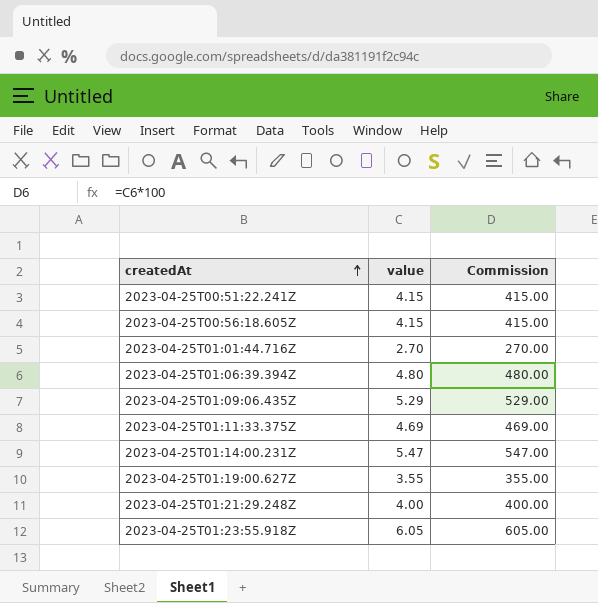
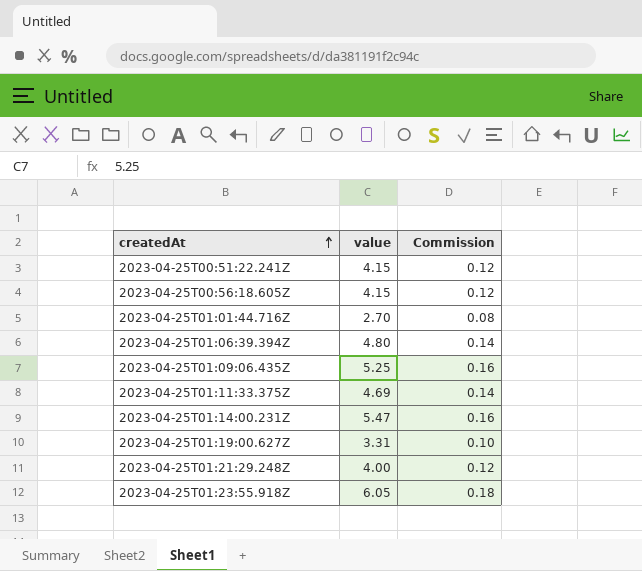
column Commission | formula: [value] * 100 -> [value] * 0.03
2023-04-25T01:09:06.435Z | value: 5.29 -> 5.25
2023-04-25T01:19:00.627Z | value: 3.55 -> 3.31

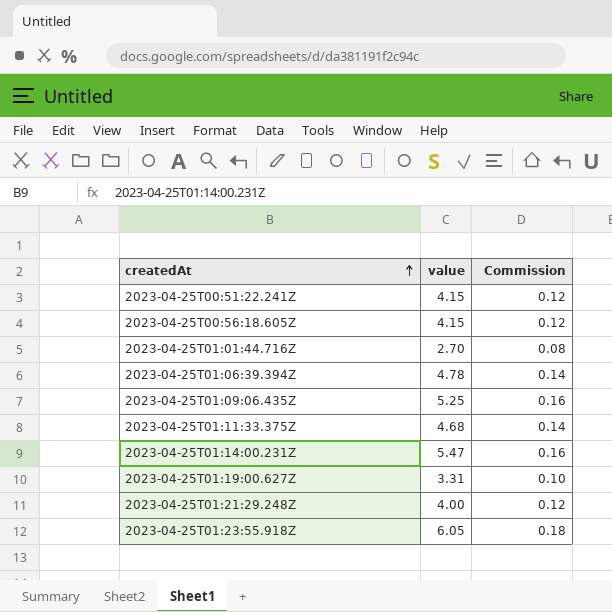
2023-04-25T01:06:39.394Z | value: 4.80 -> 4.78
2023-04-25T01:11:33.375Z | value: 4.69 -> 4.68

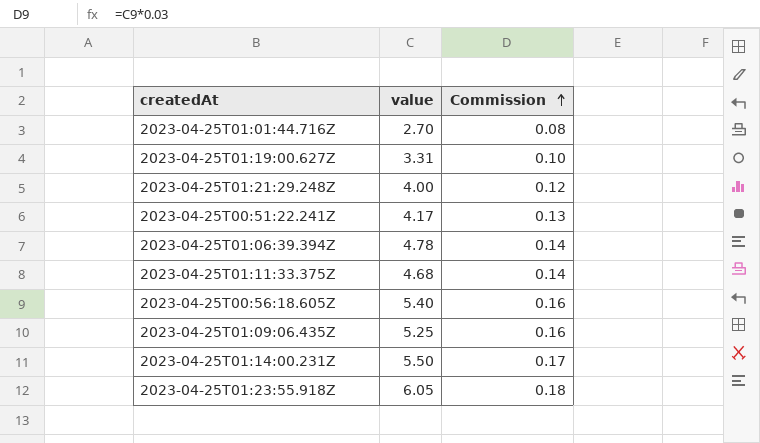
row order: createdAt ascending -> Commission ascending
2023-04-25T00:51:22.241Z | value: 4.15 -> 4.17
2023-04-25T00:51:22.241Z | Commission: 0.12 -> 0.13
2023-04-25T00:56:18.605Z | value: 4.15 -> 5.40
2023-04-25T00:56:18.605Z | Commission: 0.12 -> 0.16
2023-04-25T01:14:00.231Z | value: 5.47 -> 5.50
2023-04-25T01:14:00.231Z | Commission: 0.16 -> 0.17

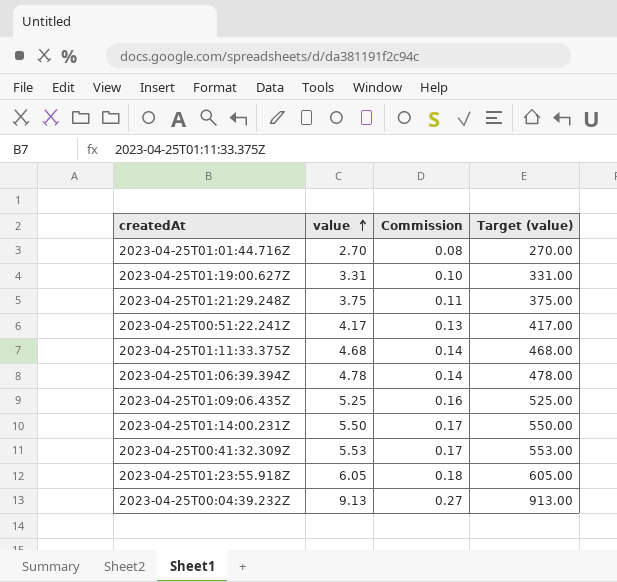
row order: Commission ascending -> value ascending
column Target (value) | formula: none -> [value] * 100
row 2023-04-25T00:56:18.605Z: 5.40 | 0.16 -> none
2023-04-25T01:21:29.248Z | value: 4.00 -> 3.75
2023-04-25T01:21:29.248Z | Commission: 0.12 -> 0.11
row 2023-04-25T00:41:32.309Z: none -> 5.53 | 0.17 | 553.00
row 2023-04-25T00:04:39.232Z: none -> 9.13 | 0.27 | 913.00

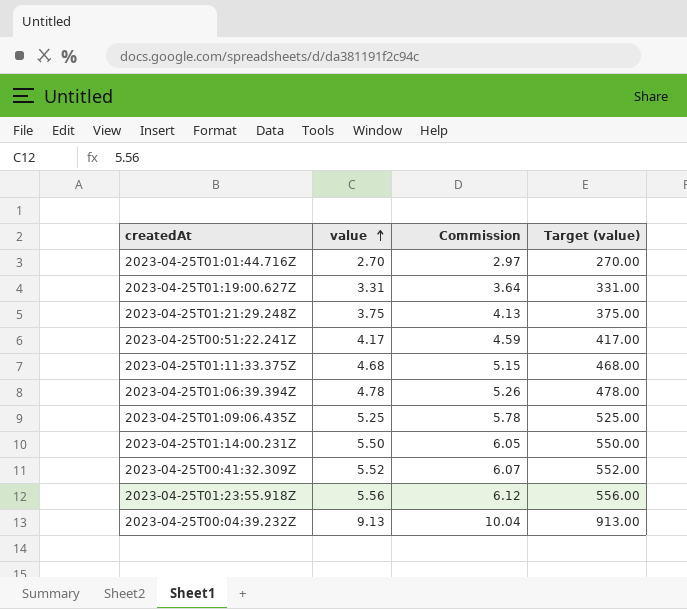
column Commission | formula: [value] * 0.03 -> [value] * 1.1
2023-04-25T00:41:32.309Z | value: 5.53 -> 5.52
2023-04-25T00:41:32.309Z | Target (value): 553.00 -> 552.00
2023-04-25T01:23:55.918Z | value: 6.05 -> 5.56
2023-04-25T01:23:55.918Z | Target (value): 605.00 -> 556.00

